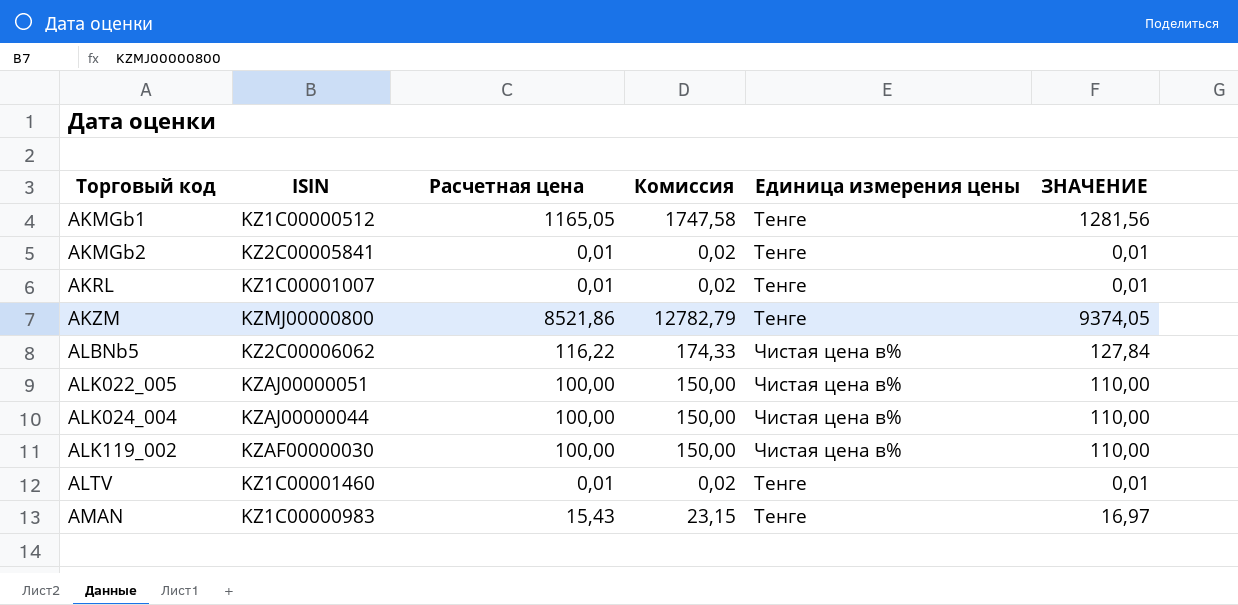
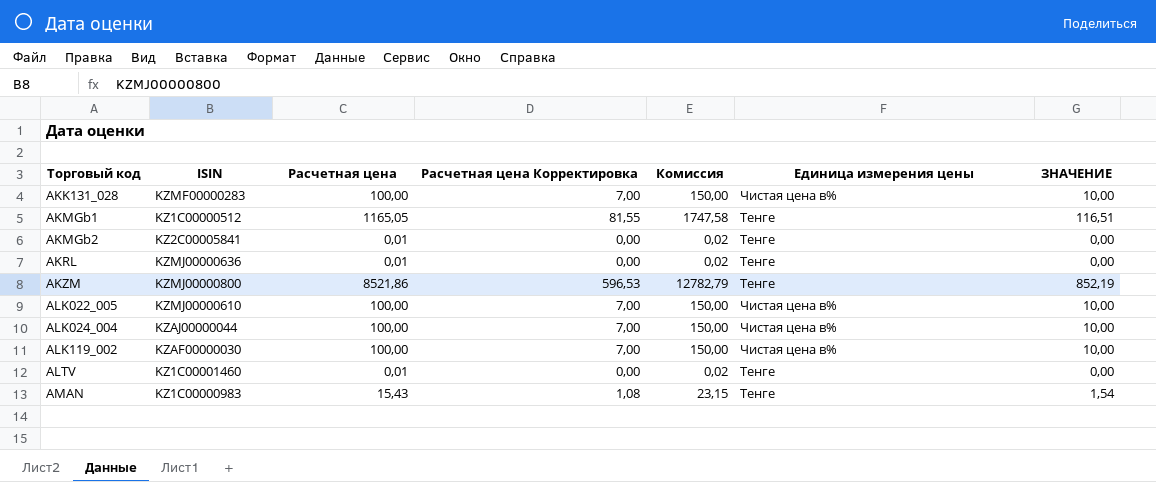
column Расчетная цена Корректировка | formula: none -> [Расчетная цена] * 0,07
column ЗНАЧЕНИЕ | formula: [Расчетная цена] * 1,1 -> [Расчетная цена] * 0,1
row ALBNb5: KZ2C00006062 | 116,22 | 174,33 | Чистая цена в% | 127,84 -> none
row AKK131_028: none -> KZMF00000283 | 100,00 | 7,00 | 150,00 | Чистая цена в% | 10,00
AKRL | ISIN: KZ1C00001007 -> KZMJ00000636
ALK022_005 | ISIN: KZAJ00000051 -> KZMJ00000610

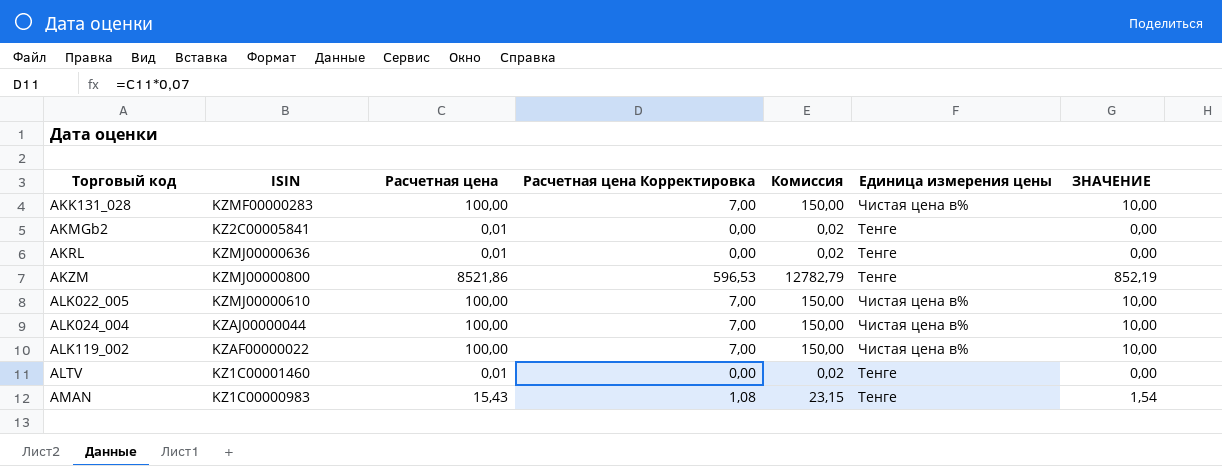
row AKMGb1: KZ1C00000512 | 1165,05 | 81,55 | 1747,58 | Тенге | 116,51 -> none
ALK119_002 | ISIN: KZAF00000030 -> KZAF00000022

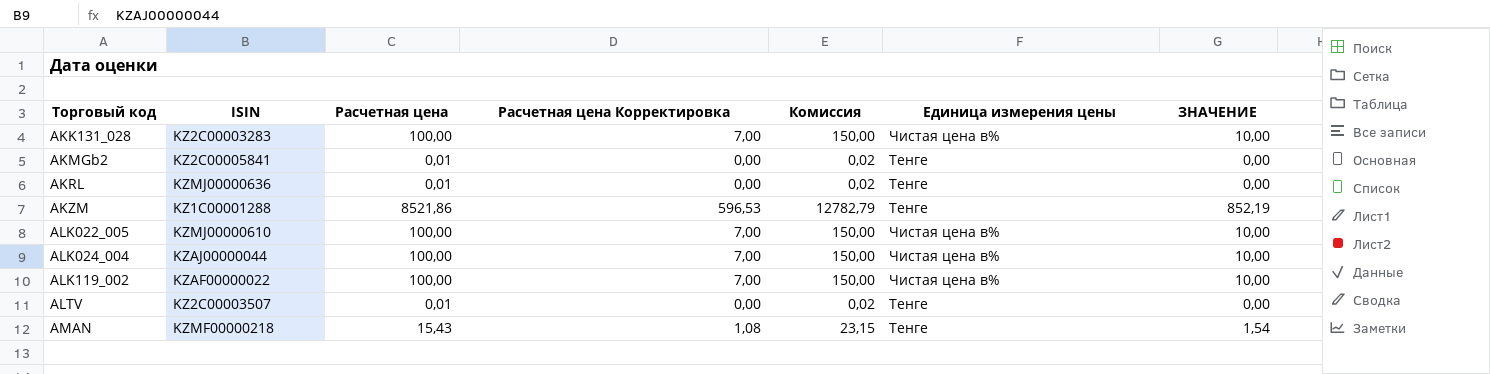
AKK131_028 | ISIN: KZMF00000283 -> KZ2C00003283
AKZM | ISIN: KZMJ00000800 -> KZ1C00001288
ALTV | ISIN: KZ1C00001460 -> KZ2C00003507
AMAN | ISIN: KZ1C00000983 -> KZMF00000218

